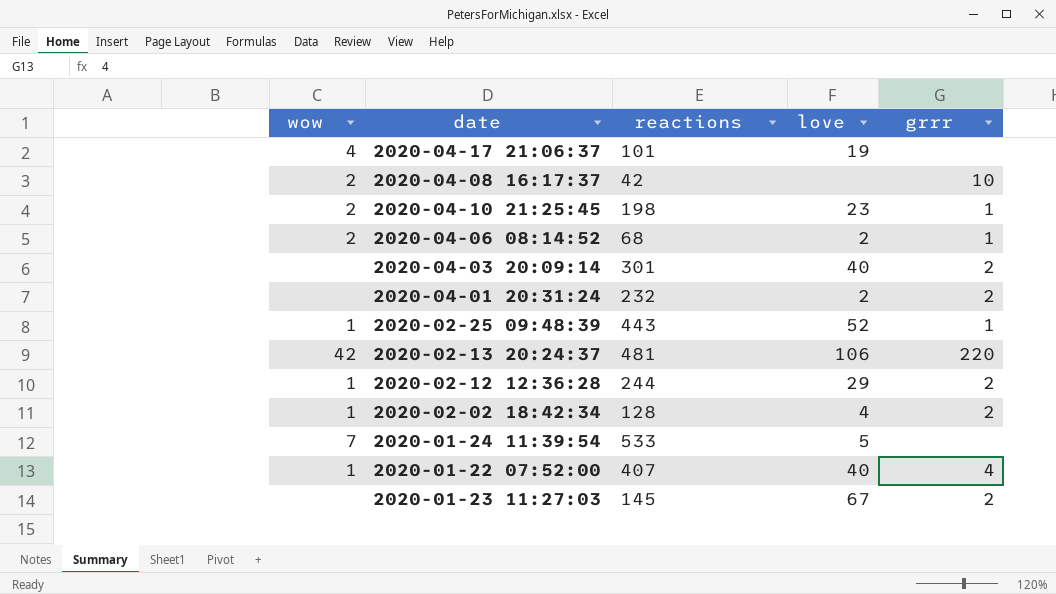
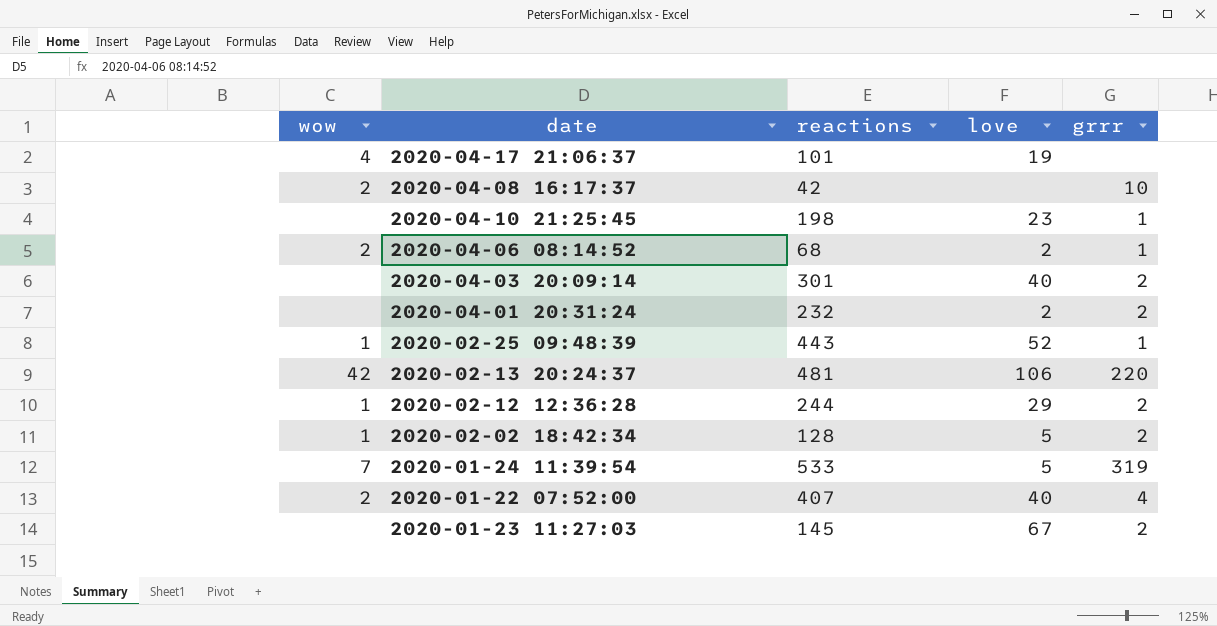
2020-04-10 21:25:45 | wow: 2 -> none
2020-02-02 18:42:34 | love: 4 -> 5
2020-01-24 11:39:54 | grrr: none -> 319
2020-01-22 07:52:00 | wow: 1 -> 2

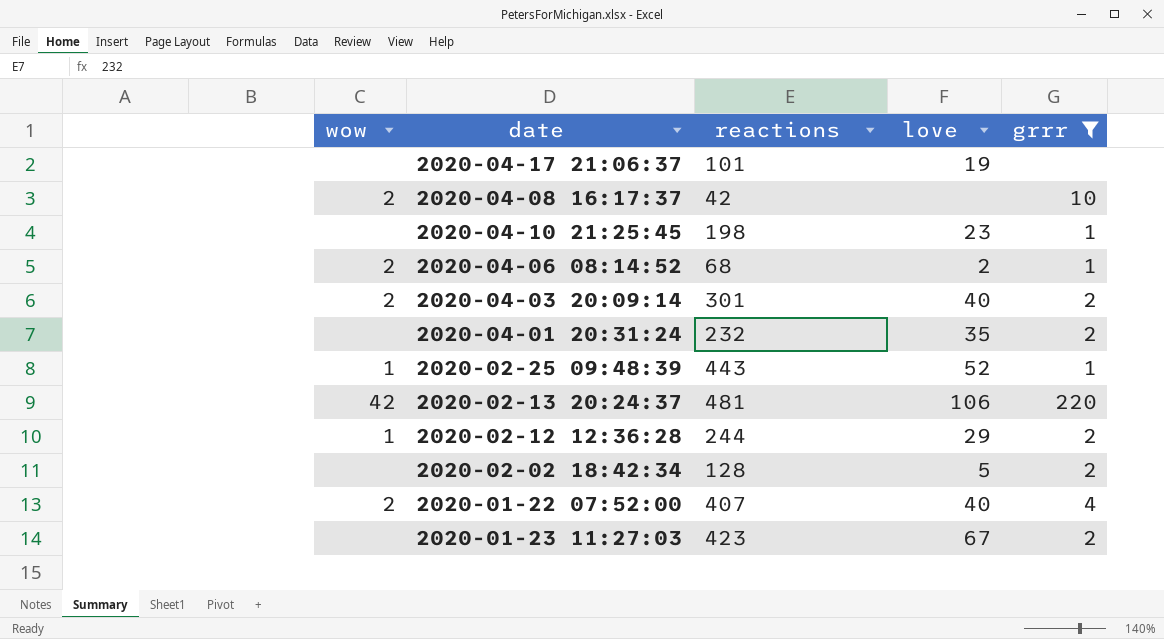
filter: none -> grrr != 319
2020-04-17 21:06:37 | wow: 4 -> none
2020-04-03 20:09:14 | wow: none -> 2
2020-04-01 20:31:24 | love: 2 -> 35
2020-02-02 18:42:34 | wow: 1 -> none
2020-01-23 11:27:03 | reactions: 145 -> 423

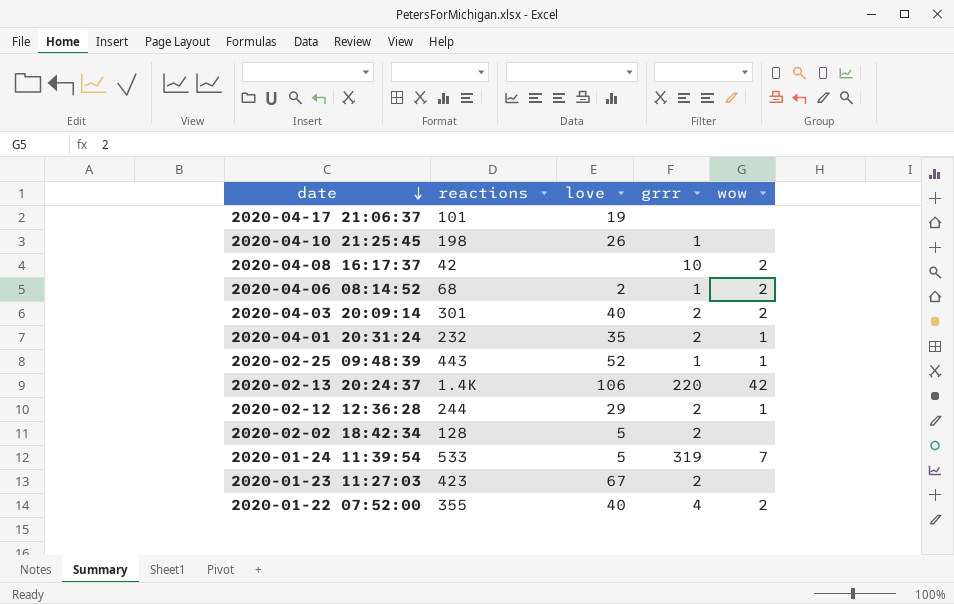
filter: grrr != 319 -> none
row order: none -> date descending
column wow | position: 1 -> 5
2020-04-10 21:25:45 | love: 23 -> 26
2020-04-01 20:31:24 | wow: none -> 1
2020-02-13 20:24:37 | reactions: 481 -> 1.4K
2020-01-22 07:52:00 | reactions: 407 -> 355

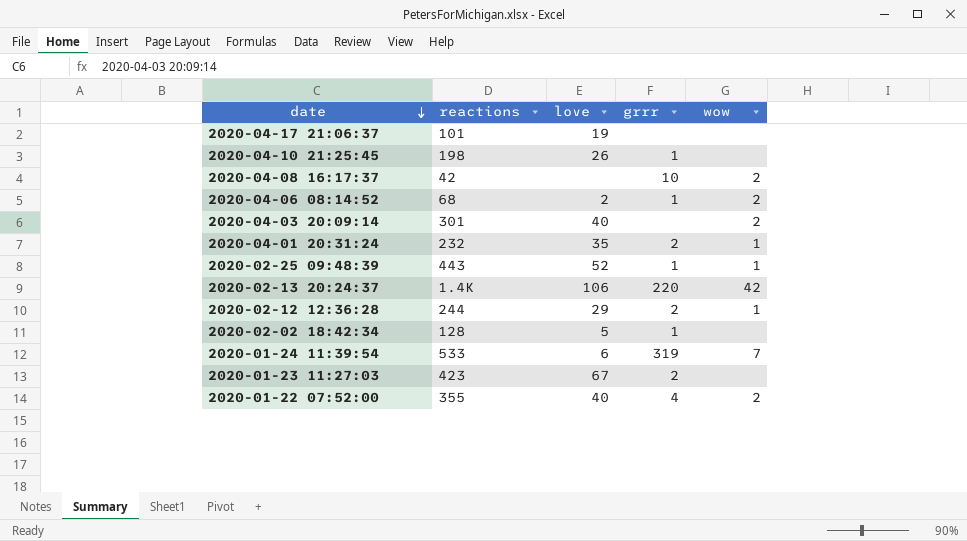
2020-04-03 20:09:14 | grrr: 2 -> none
2020-02-02 18:42:34 | grrr: 2 -> 1
2020-01-24 11:39:54 | love: 5 -> 6

